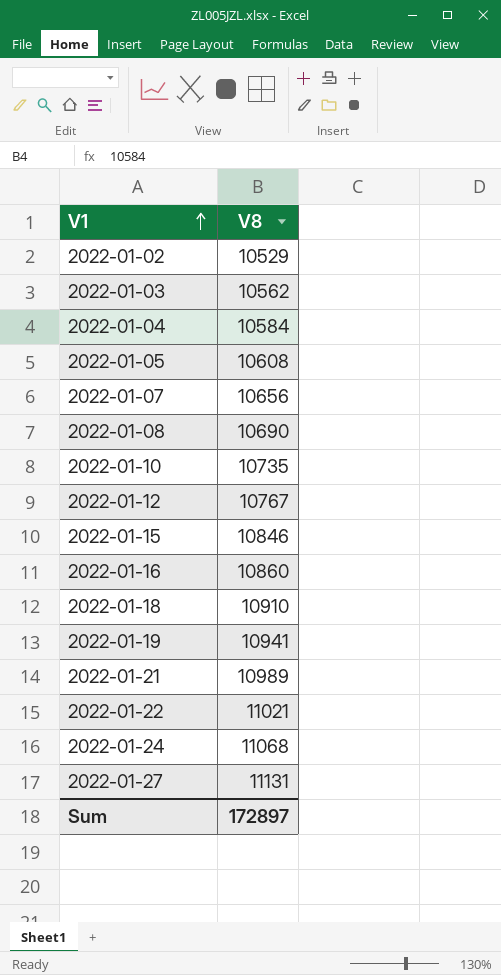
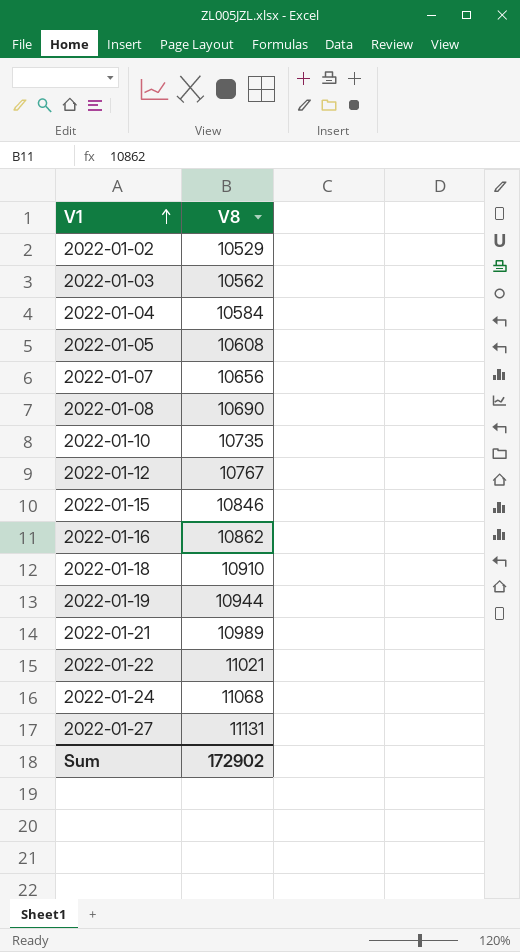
2022-01-16 | V8: 10860 -> 10862
2022-01-19 | V8: 10941 -> 10944
Sum | V8: 172897 -> 172902

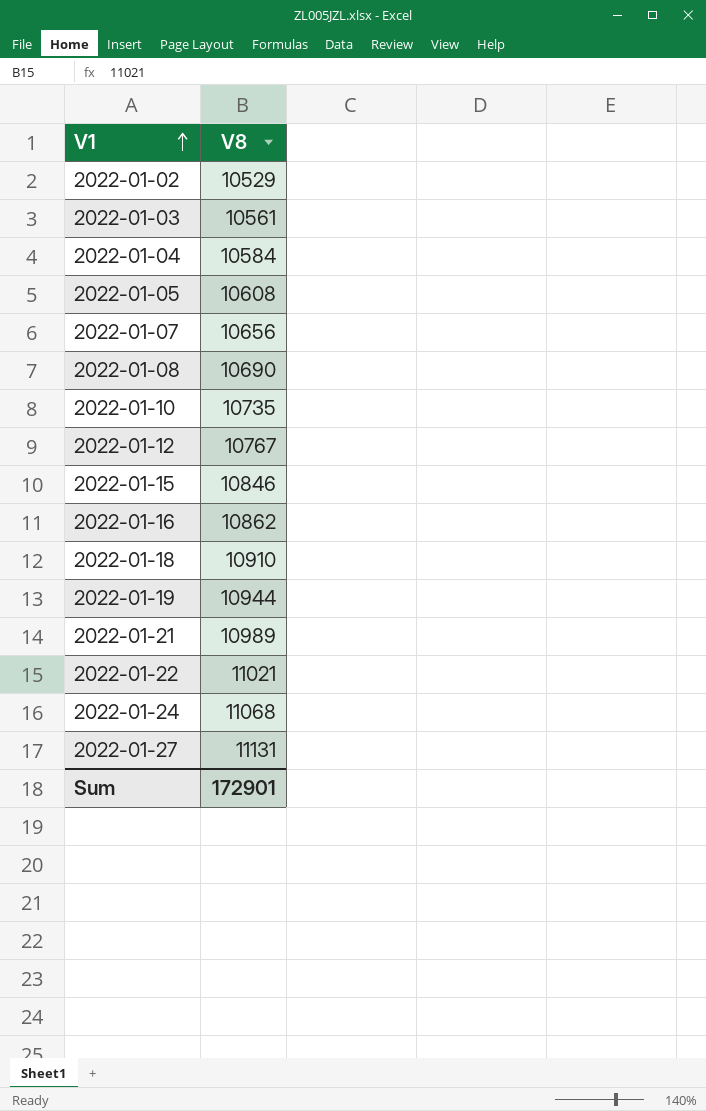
2022-01-03 | V8: 10562 -> 10561
Sum | V8: 172902 -> 172901

